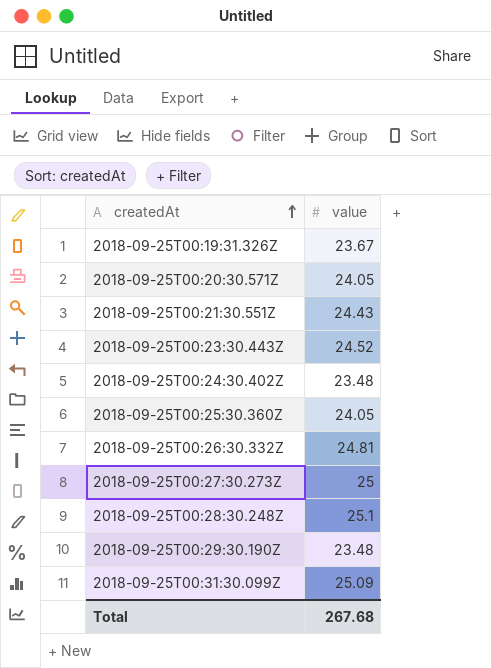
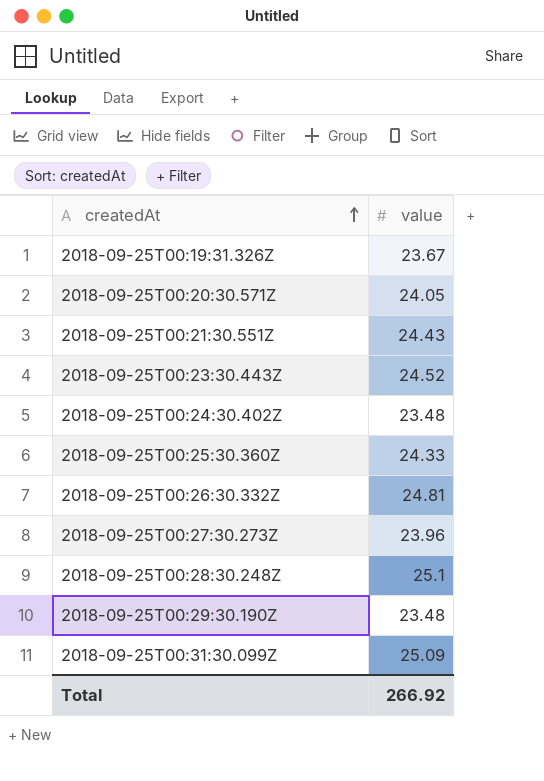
2018-09-25T00:25:30.360Z | value: 24.05 -> 24.33
2018-09-25T00:27:30.273Z | value: 25 -> 23.96
Total | value: 267.68 -> 266.92

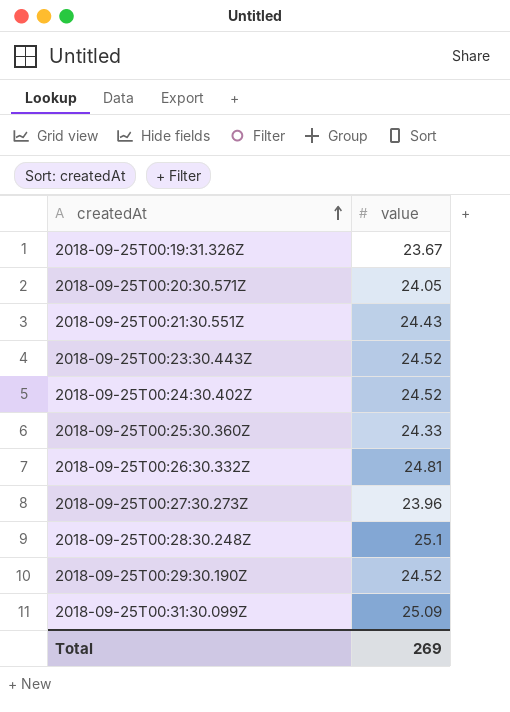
2018-09-25T00:24:30.402Z | value: 23.48 -> 24.52
2018-09-25T00:29:30.190Z | value: 23.48 -> 24.52
Total | value: 266.92 -> 269

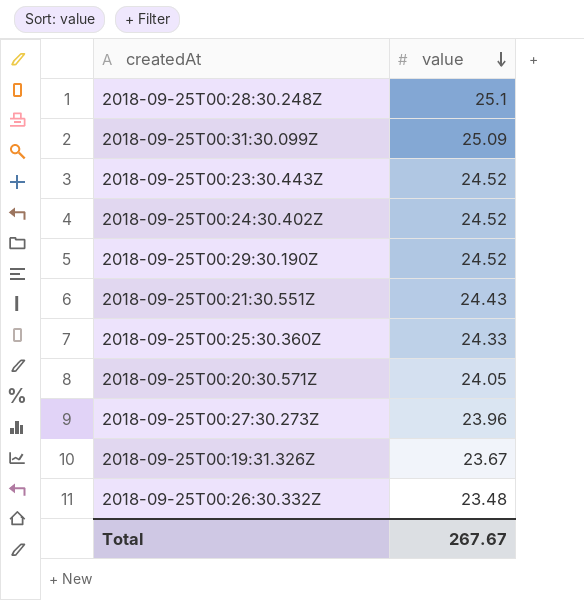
row order: createdAt ascending -> value descending
2018-09-25T00:26:30.332Z | value: 24.81 -> 23.48
Total | value: 269 -> 267.67

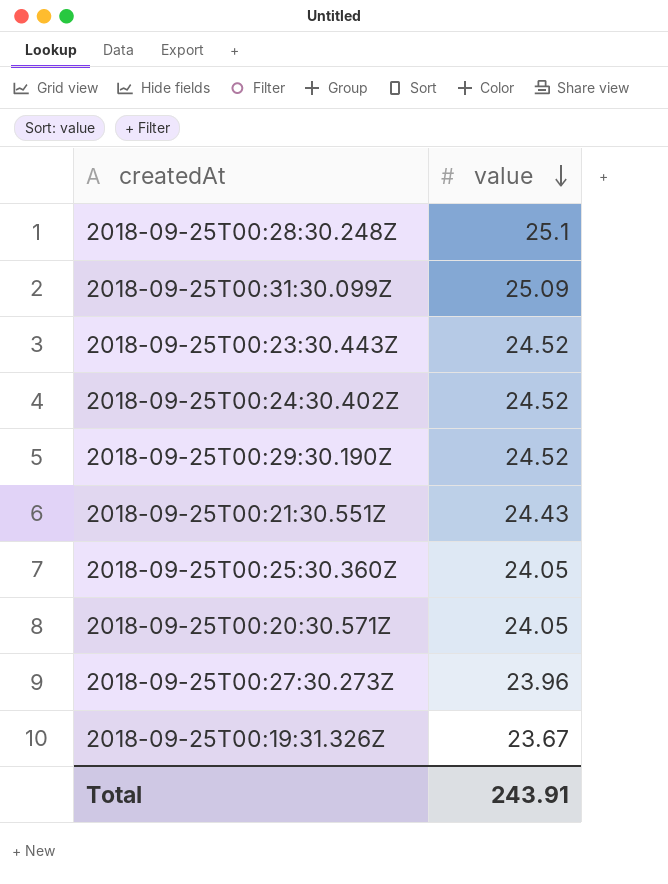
row 2018-09-25T00:26:30.332Z: 23.48 -> none
2018-09-25T00:25:30.360Z | value: 24.33 -> 24.05
Total | value: 267.67 -> 243.91

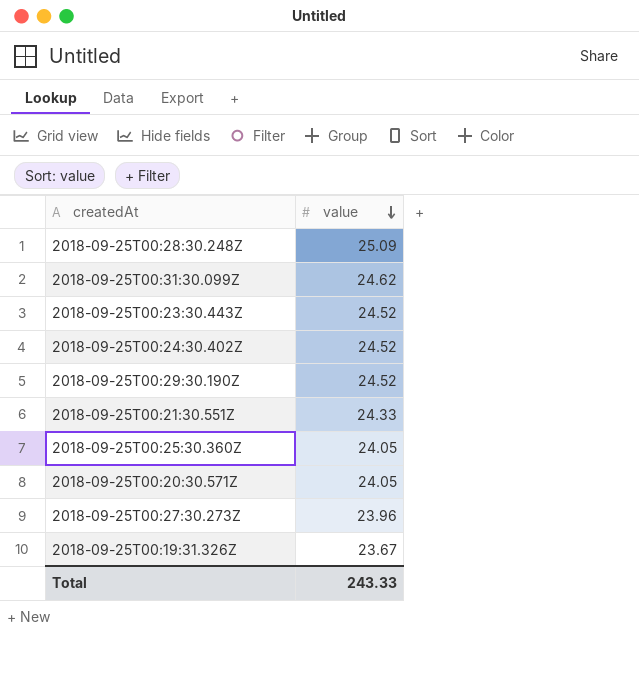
2018-09-25T00:28:30.248Z | value: 25.1 -> 25.09
2018-09-25T00:31:30.099Z | value: 25.09 -> 24.62
2018-09-25T00:21:30.551Z | value: 24.43 -> 24.33
Total | value: 243.91 -> 243.33

